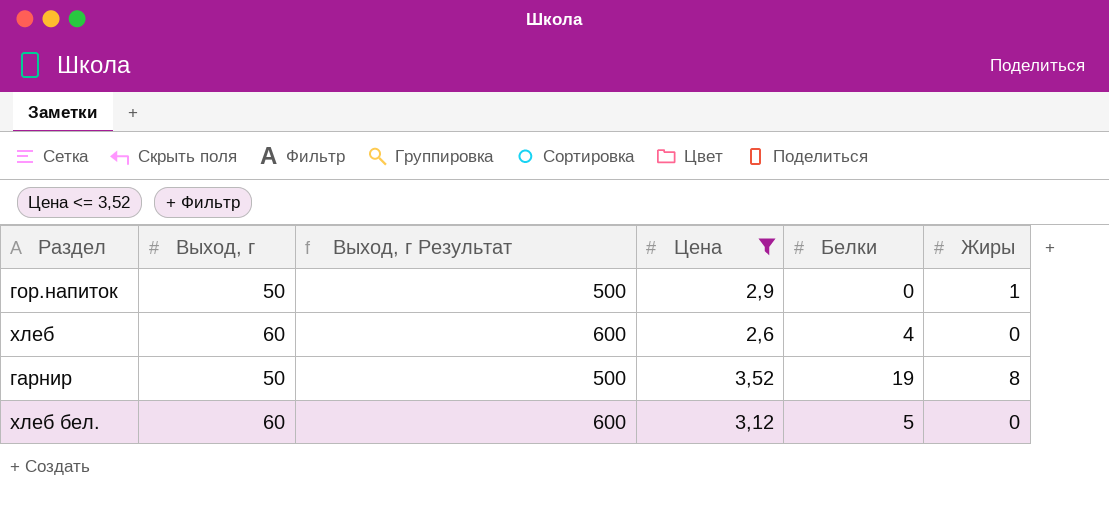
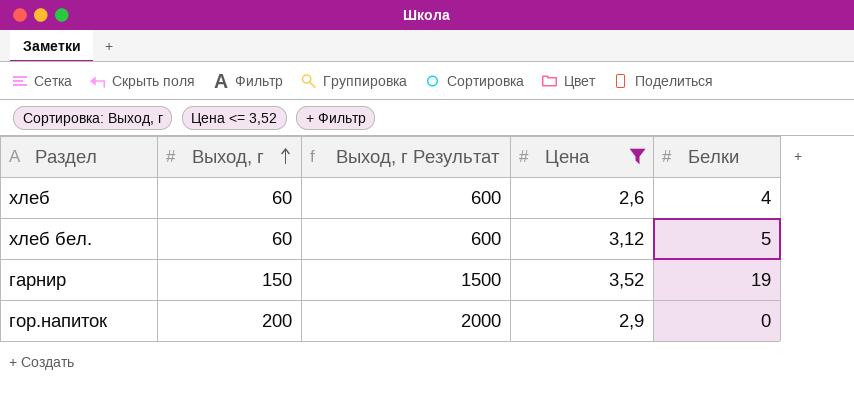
row order: none -> Выход, г ascending
column Жиры | position: 6 -> none
гарнир | Выход, г: 50 -> 150
гарнир | Выход, г Результат: 500 -> 1500
гор.напиток | Выход, г: 50 -> 200
гор.напиток | Выход, г Результат: 500 -> 2000

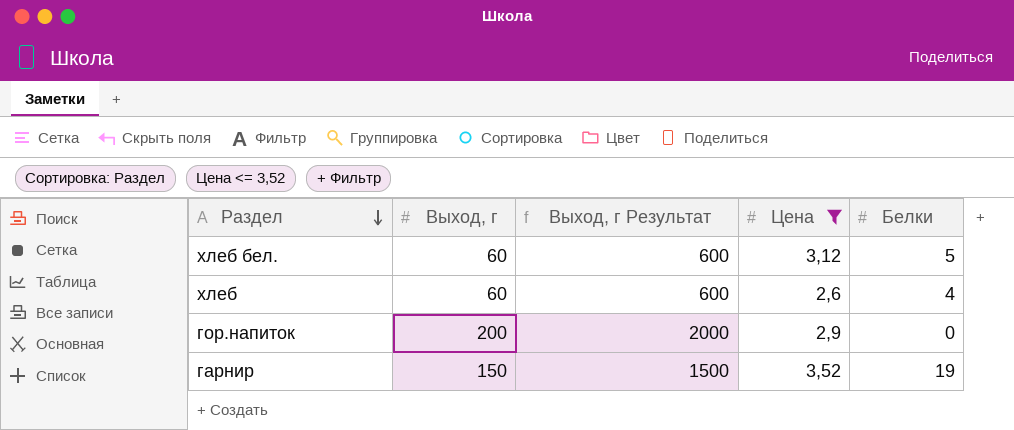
row order: Выход, г ascending -> Раздел descending

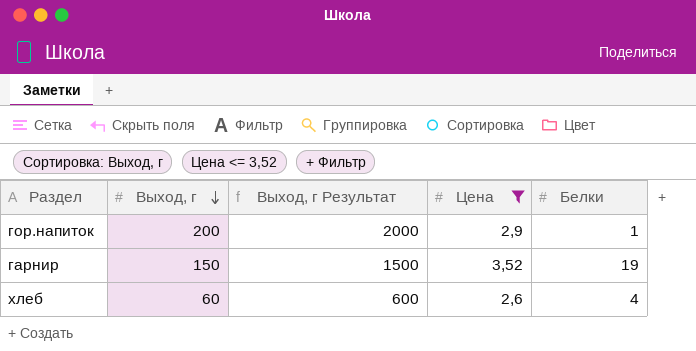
row order: Раздел descending -> Выход, г descending
row хлеб бел.: 60 | 600 | 3,12 | 5 -> none
гор.напиток | Белки: 0 -> 1

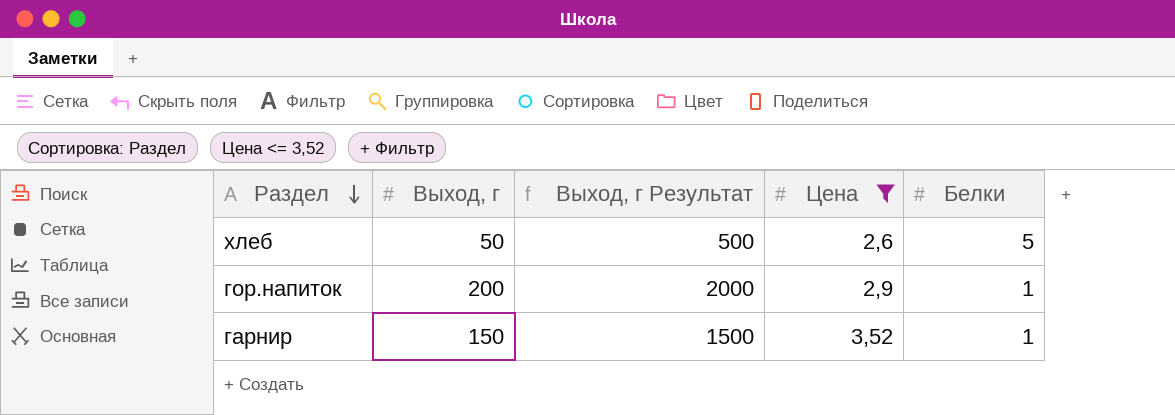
row order: Выход, г descending -> Раздел descending
хлеб | Выход, г: 60 -> 50
хлеб | Выход, г Результат: 600 -> 500
хлеб | Белки: 4 -> 5
гарнир | Белки: 19 -> 1

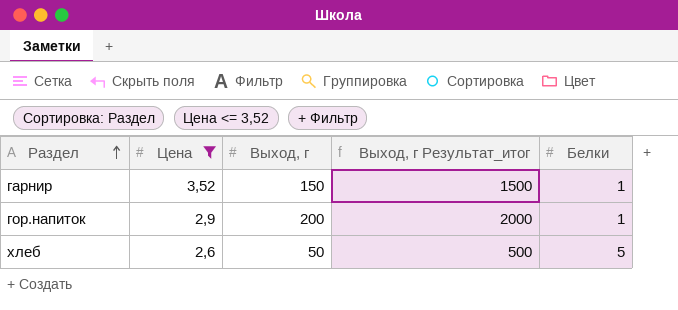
row order: Раздел descending -> Раздел ascending
column Цена | position: 4 -> 2
column name: Выход, г Результат -> Выход, г Результат_итог

